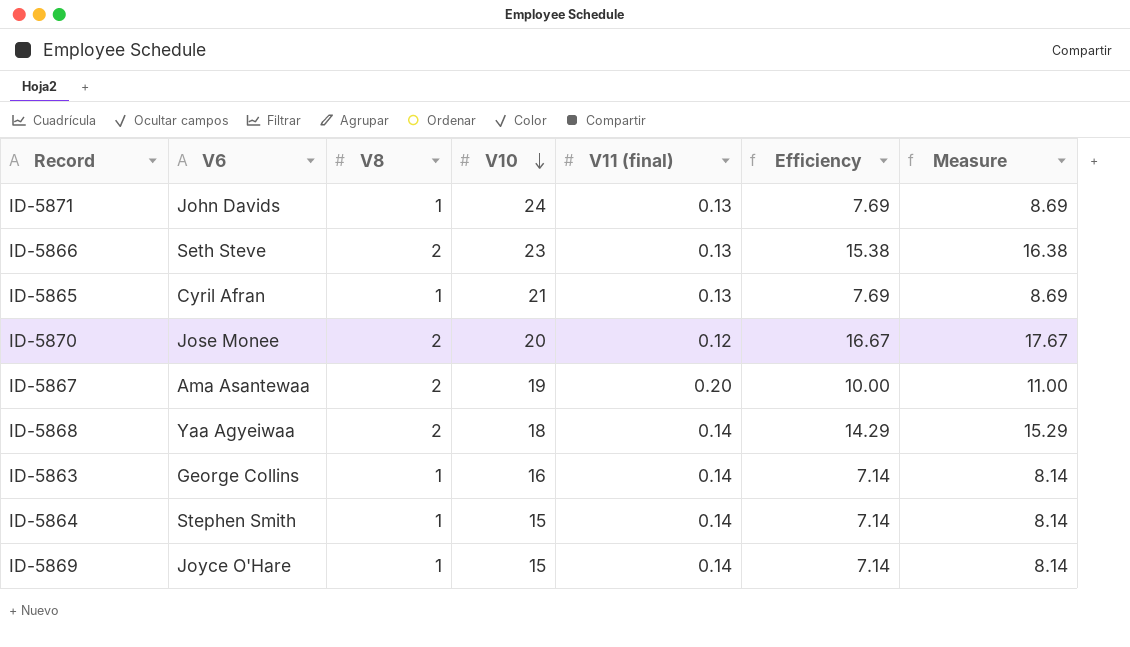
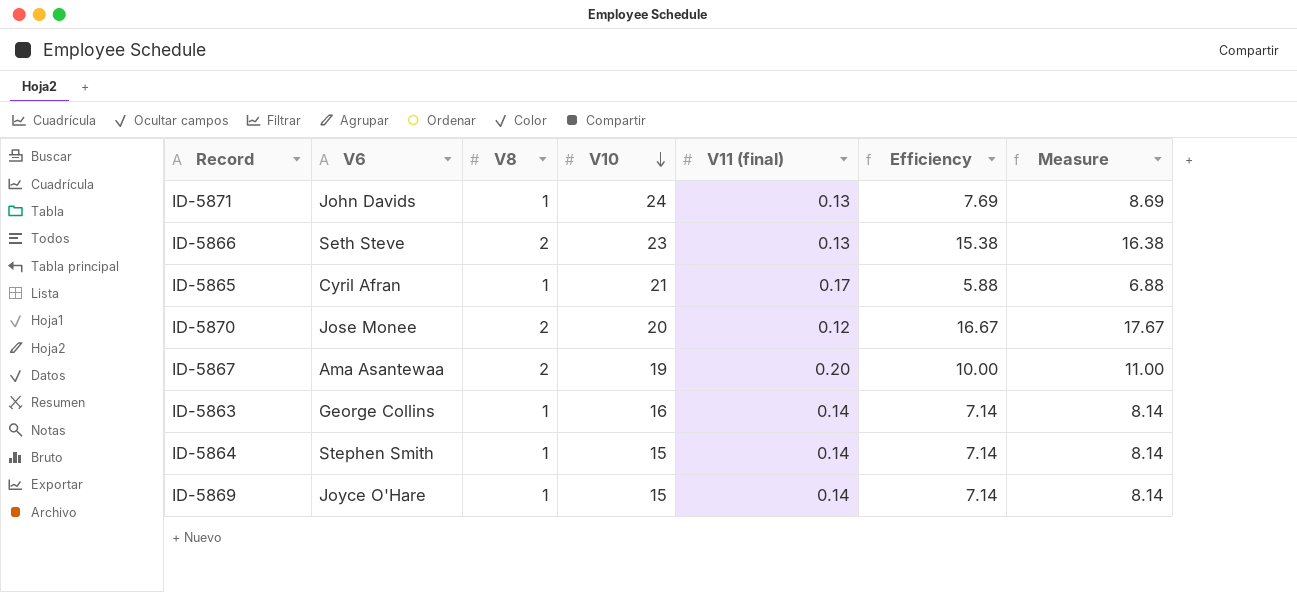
row ID-5868: Yaa Agyeiwaa | 2 | 18 | 0.14 | 14.29 | 15.29 -> none
ID-5865 | V11 (final): 0.13 -> 0.17
ID-5865 | Efficiency: 7.69 -> 5.88
ID-5865 | Measure: 8.69 -> 6.88

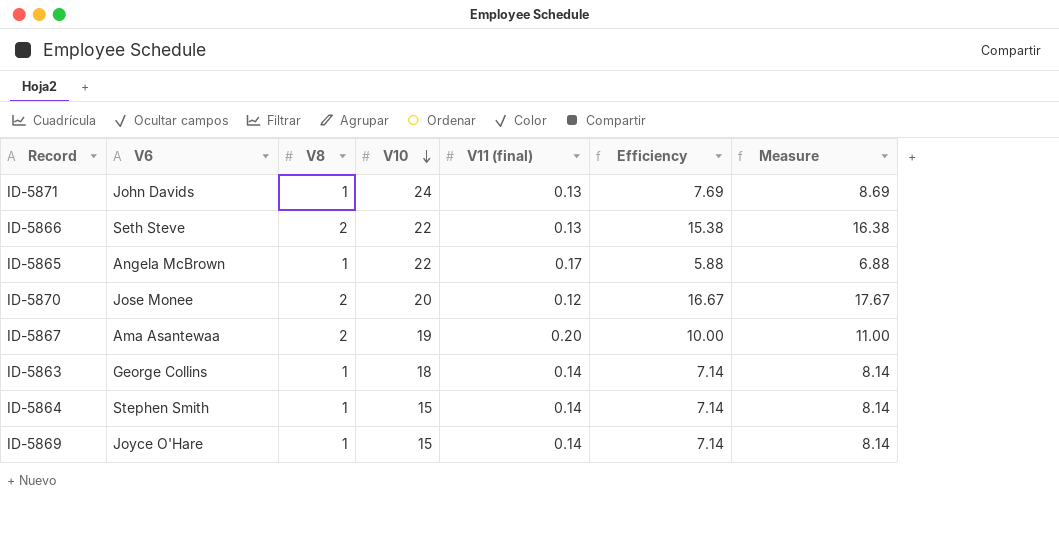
ID-5866 | V10: 23 -> 22
ID-5865 | V6: Cyril Afran -> Angela McBrown
ID-5865 | V10: 21 -> 22
ID-5863 | V10: 16 -> 18

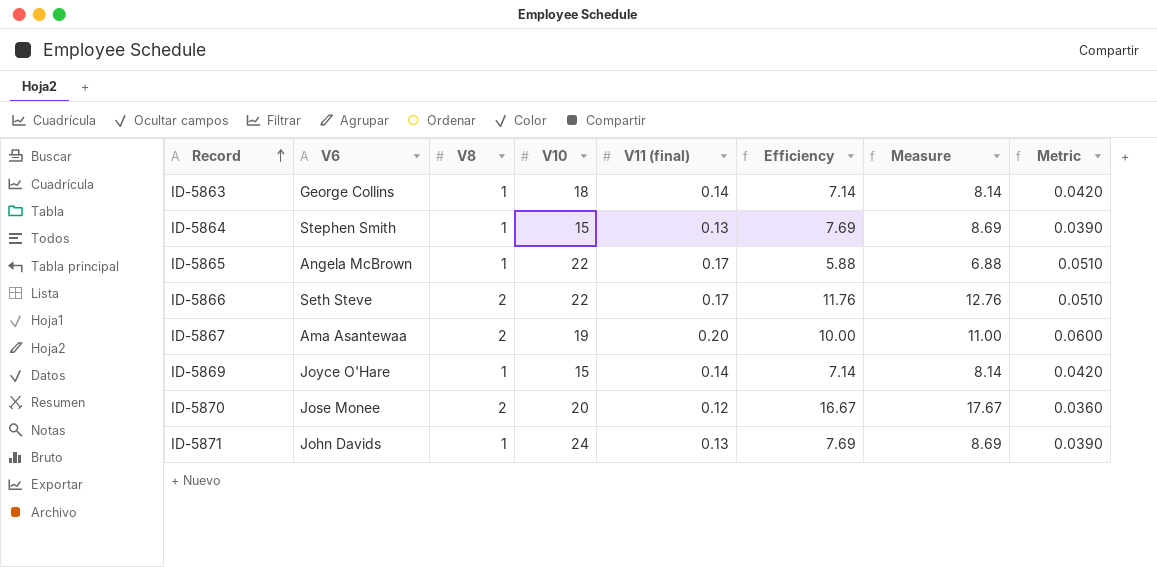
row order: V10 descending -> Record ascending
column Metric | formula: none -> [V11 (final)] * 0.3
ID-5864 | V11 (final): 0.14 -> 0.13
ID-5864 | Efficiency: 7.14 -> 7.69
ID-5864 | Measure: 8.14 -> 8.69
ID-5866 | V11 (final): 0.13 -> 0.17
ID-5866 | Efficiency: 15.38 -> 11.76
ID-5866 | Measure: 16.38 -> 12.76

